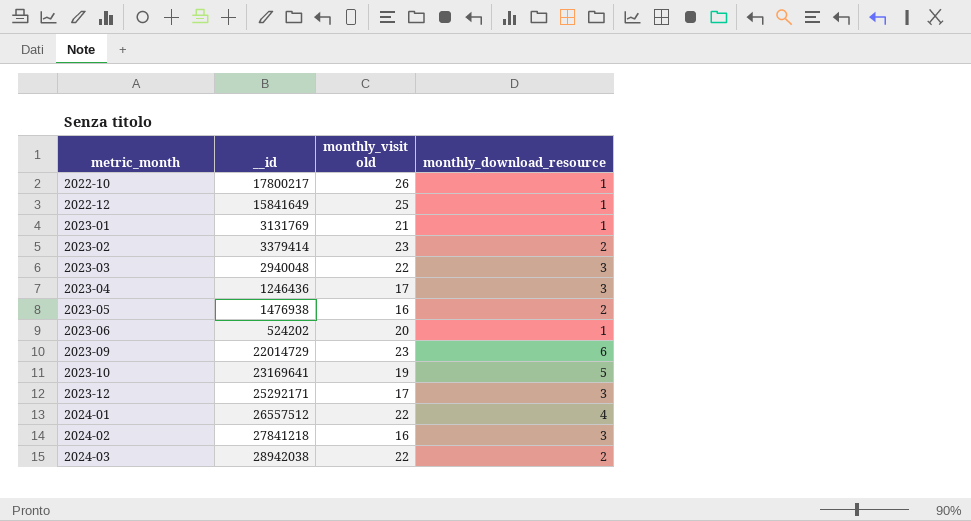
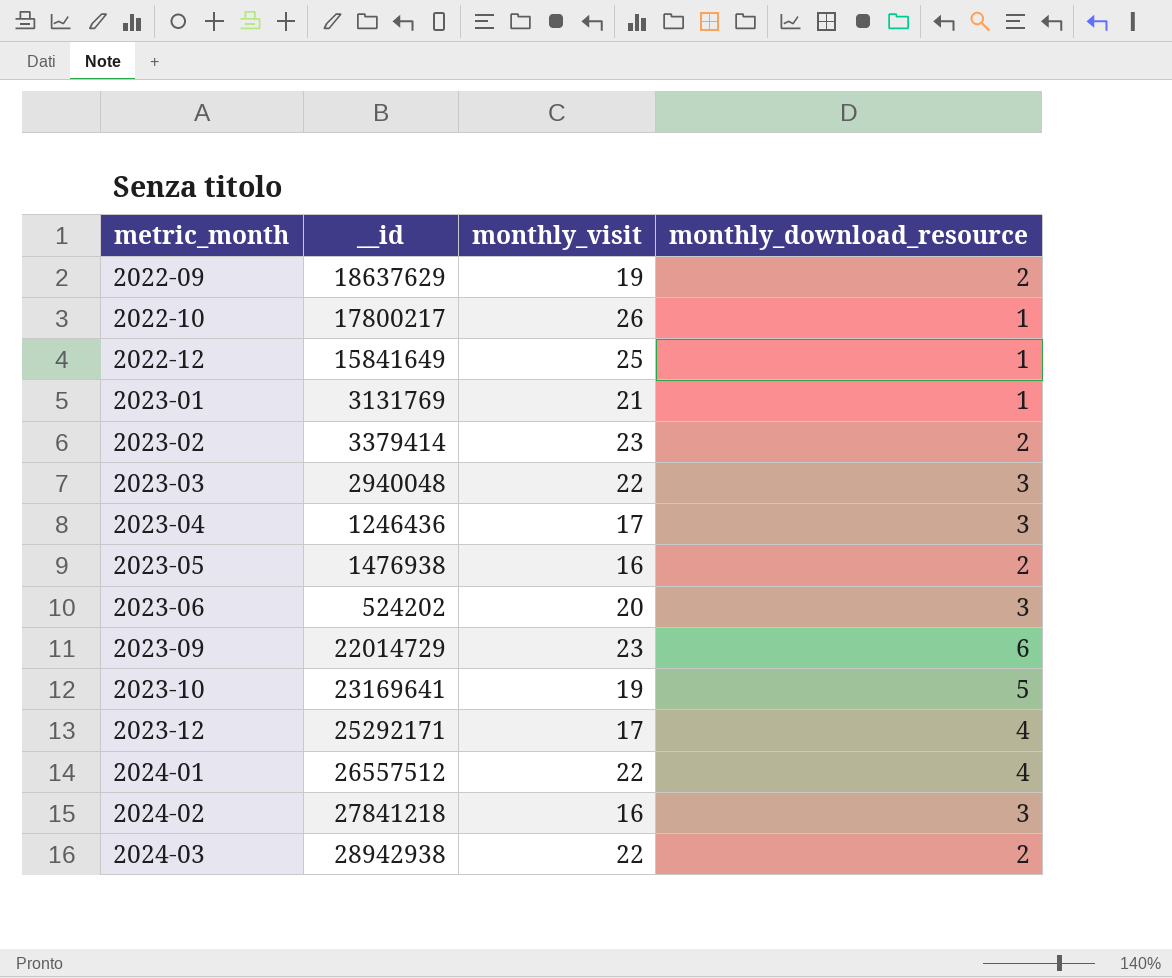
column name: monthly_visit old -> monthly_visit
row 2022-09: none -> 18637629 | 19 | 2
2023-06 | monthly_download_resource: 1 -> 3
2023-12 | monthly_download_resource: 3 -> 4
2024-03 | __id: 28942038 -> 28942938

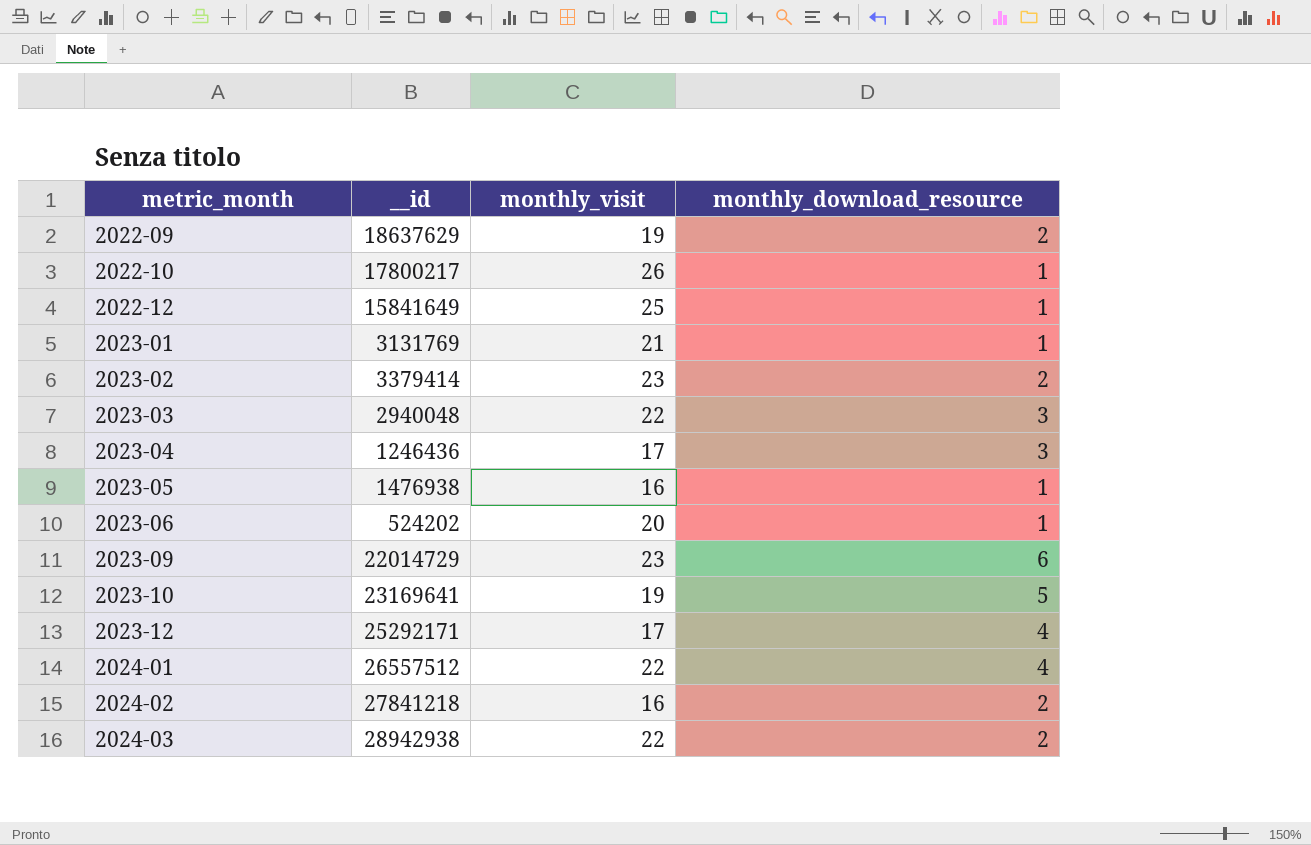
2023-05 | monthly_download_resource: 2 -> 1
2023-06 | monthly_download_resource: 3 -> 1
2024-02 | monthly_download_resource: 3 -> 2

